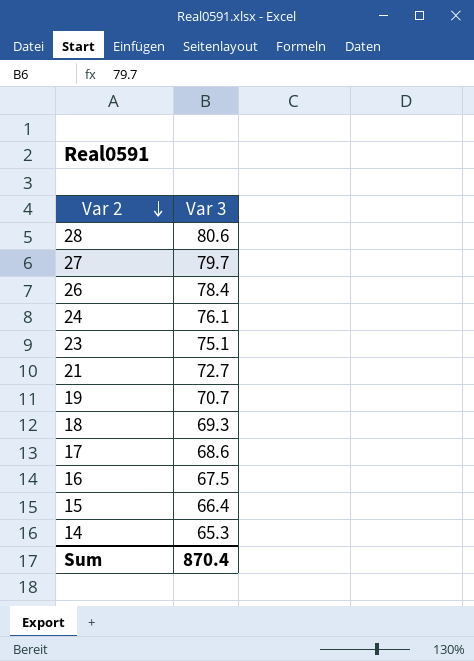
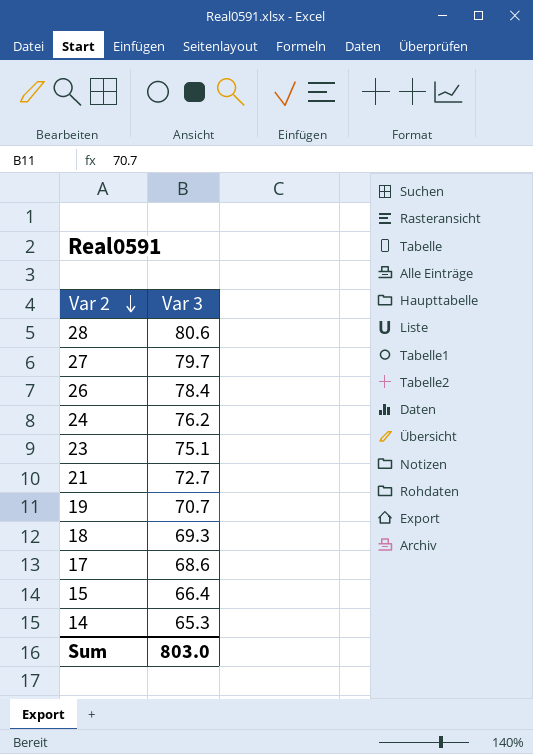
row 16: 67.5 -> none
24 | Var 3: 76.1 -> 76.2
Sum | Var 3: 870.4 -> 803.0

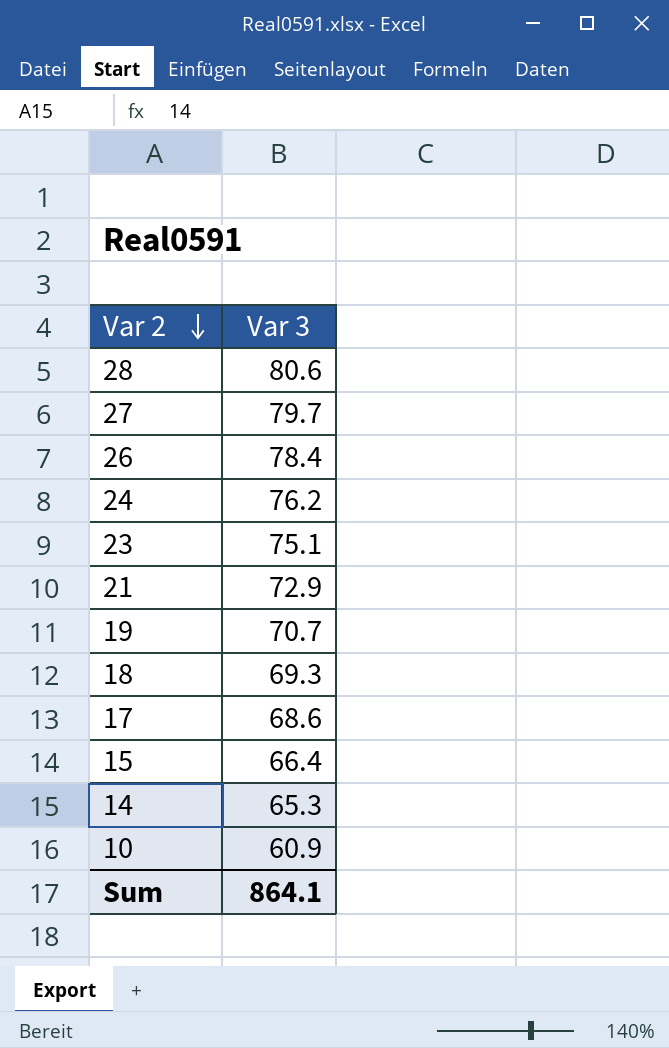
21 | Var 3: 72.7 -> 72.9
row 10: none -> 60.9
Sum | Var 3: 803.0 -> 864.1

